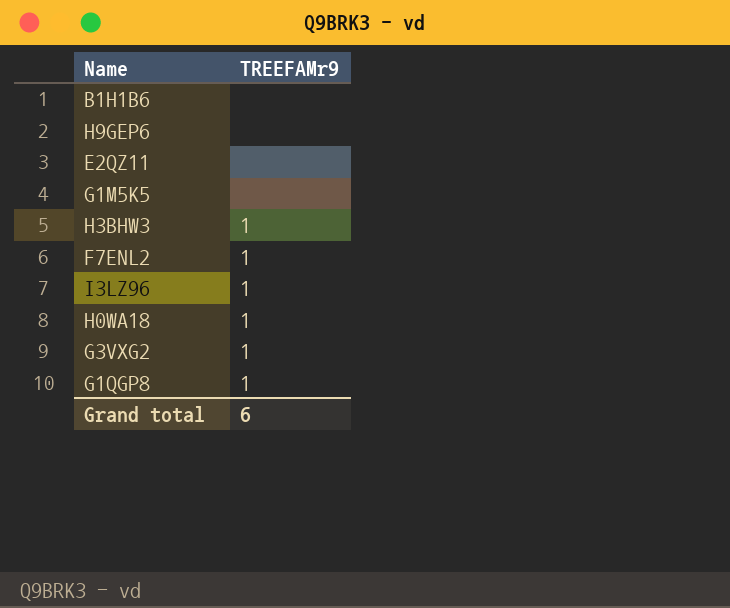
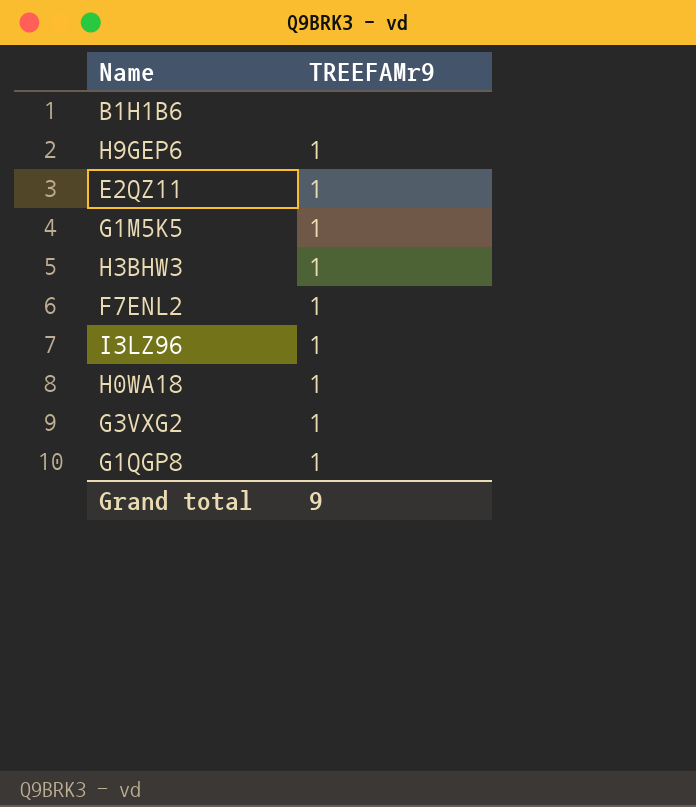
H9GEP6 | TREEFAMr9: none -> 1
E2QZ11 | TREEFAMr9: none -> 1
G1M5K5 | TREEFAMr9: none -> 1
Grand total | TREEFAMr9: 6 -> 9

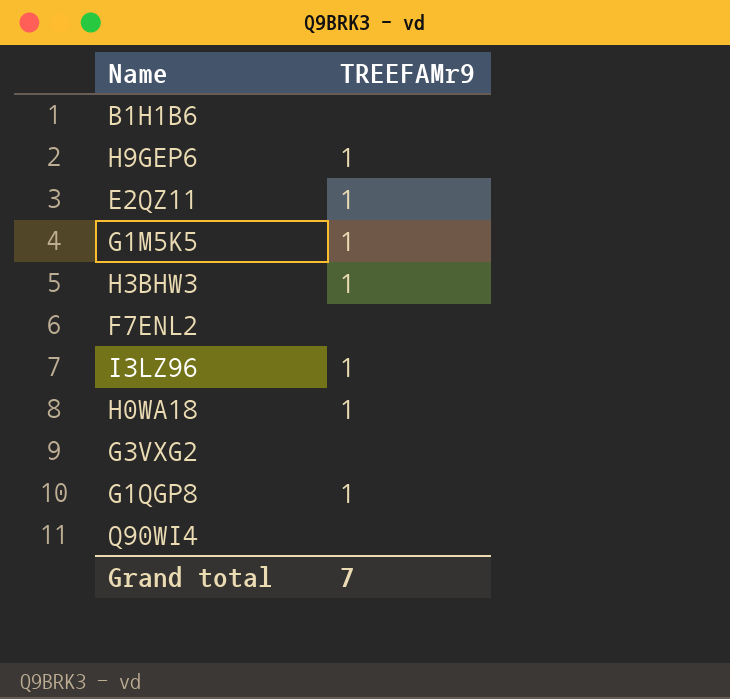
F7ENL2 | TREEFAMr9: 1 -> none
G3VXG2 | TREEFAMr9: 1 -> none
row Q90WI4: none -> none
Grand total | TREEFAMr9: 9 -> 7

